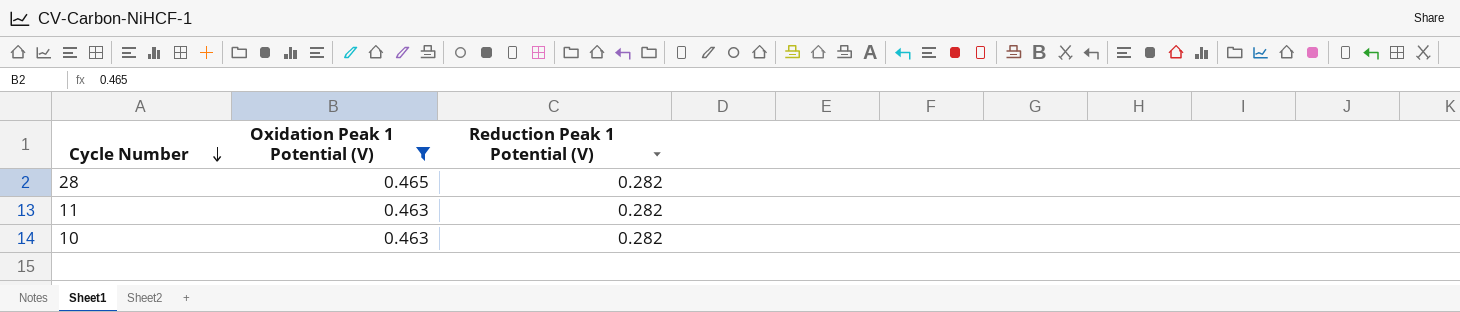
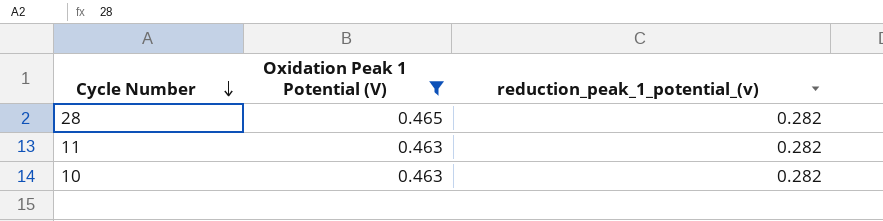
column name: Reduction Peak 1 Potential (V) -> reduction_peak_1_potential_(v)

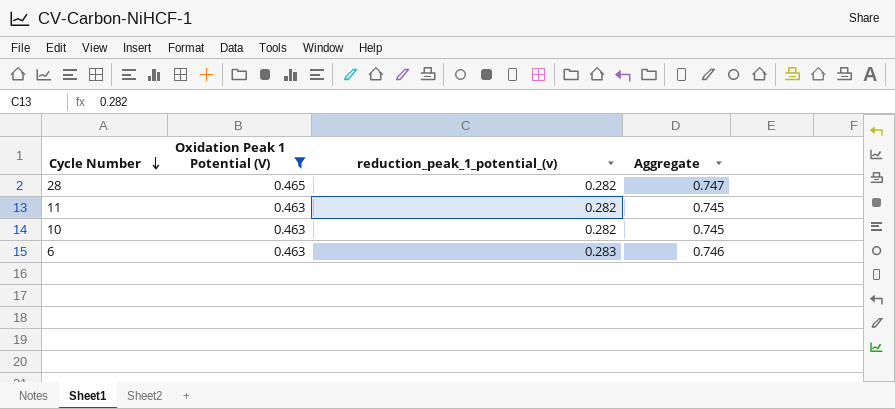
column Aggregate | formula: none -> [Oxidation Peak 1 Potential (V)] + [reduction_peak_1_potential_(v)]
row 6: none -> 0.463 | 0.283 | 0.746

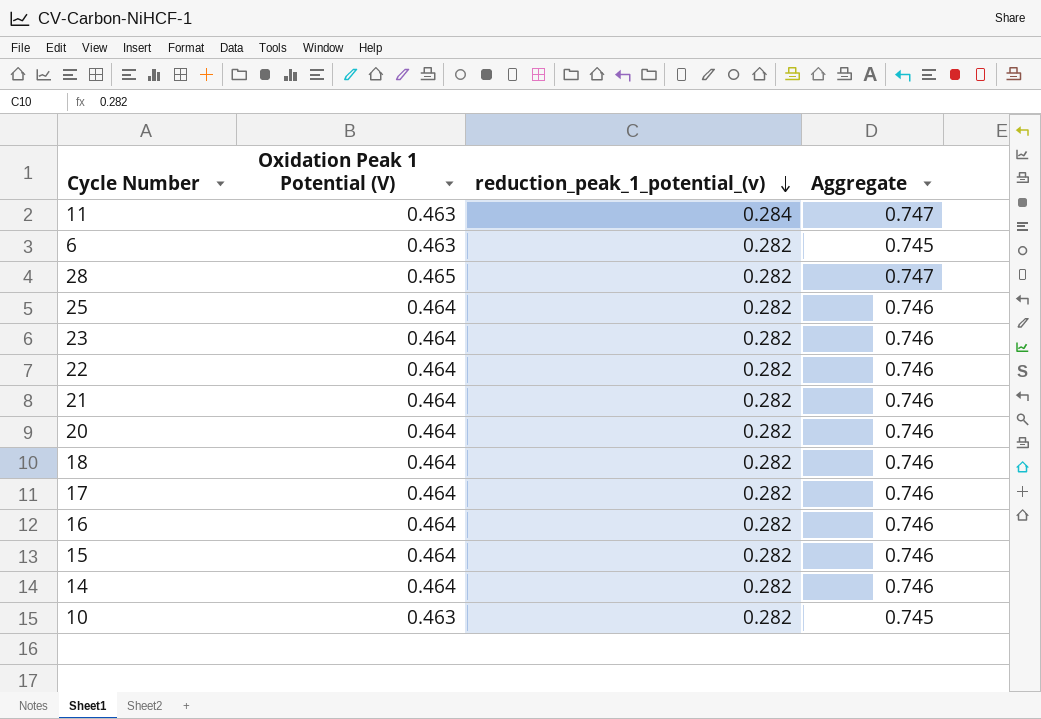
filter: Oxidation Peak 1 Potential (V) != 0.464 -> none
row order: Cycle Number descending -> reduction_peak_1_potential_(v) descending
11 | reduction_peak_1_potential_(v): 0.282 -> 0.284
11 | Aggregate: 0.745 -> 0.747
6 | reduction_peak_1_potential_(v): 0.283 -> 0.282
6 | Aggregate: 0.746 -> 0.745

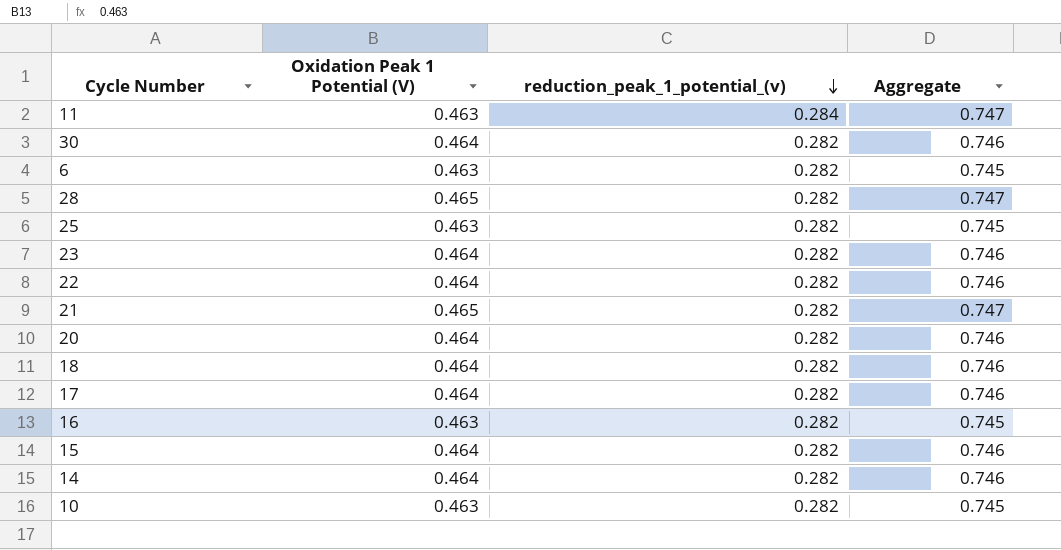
row 30: none -> 0.464 | 0.282 | 0.746
25 | Oxidation Peak 1 Potential (V): 0.464 -> 0.463
25 | Aggregate: 0.746 -> 0.745
21 | Oxidation Peak 1 Potential (V): 0.464 -> 0.465
21 | Aggregate: 0.746 -> 0.747
16 | Oxidation Peak 1 Potential (V): 0.464 -> 0.463
16 | Aggregate: 0.746 -> 0.745

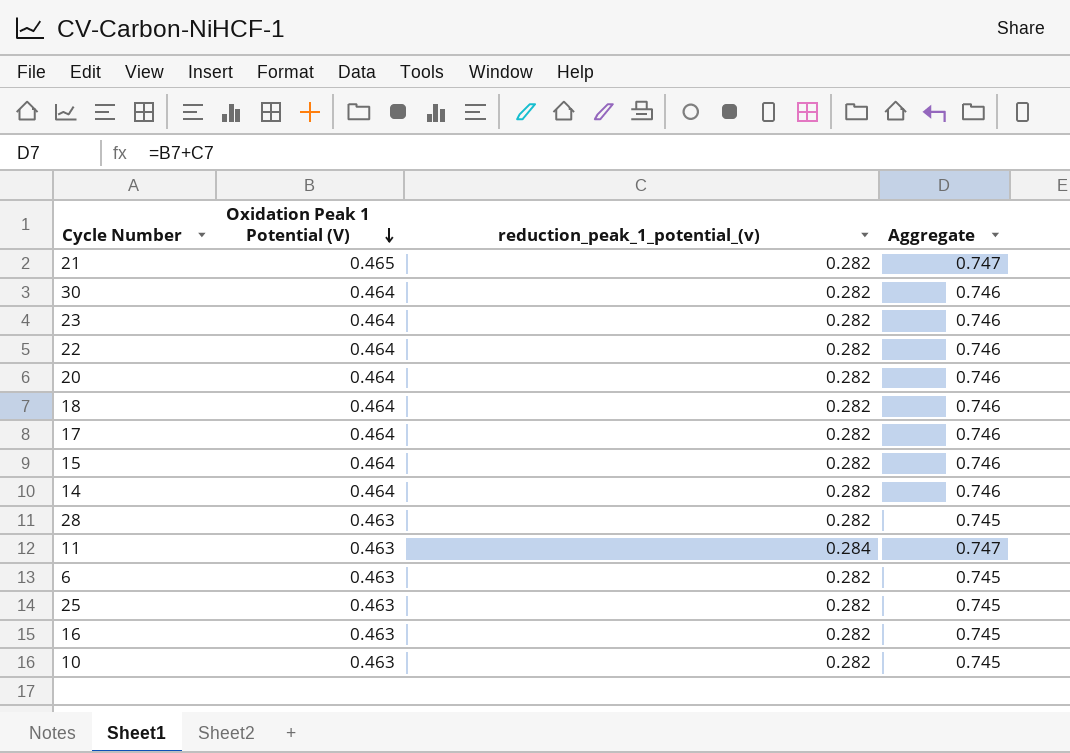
row order: reduction_peak_1_potential_(v) descending -> Oxidation Peak 1 Potential (V) descending
28 | Oxidation Peak 1 Potential (V): 0.465 -> 0.463
28 | Aggregate: 0.747 -> 0.745

